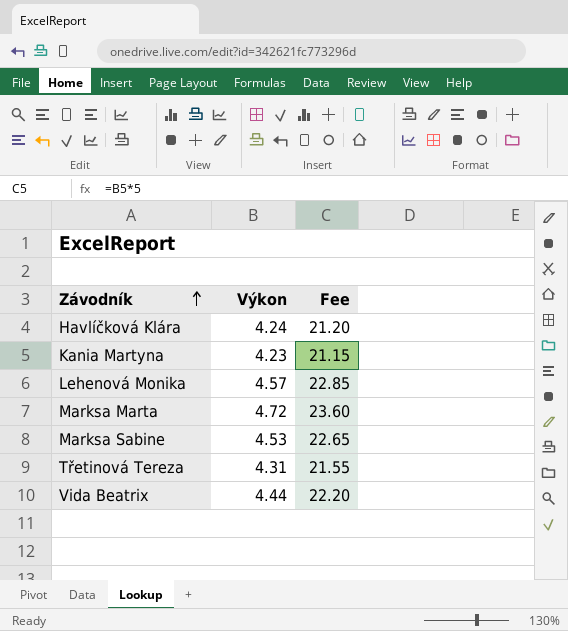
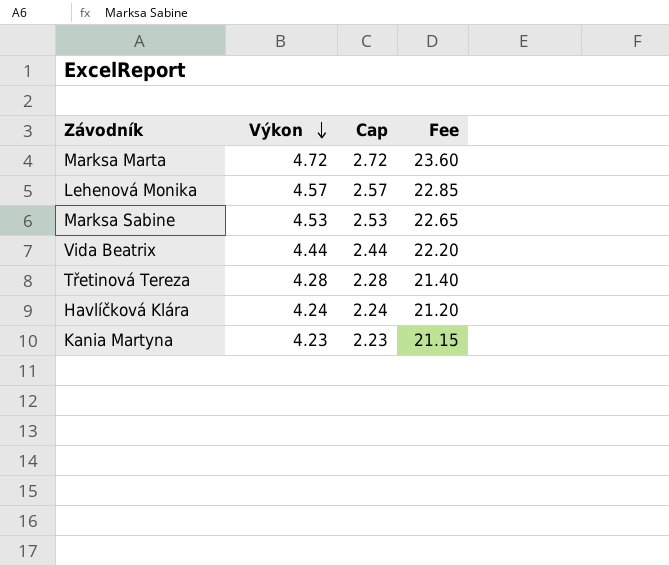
row order: Závodník ascending -> Výkon descending
column Cap | formula: none -> [Výkon] - 2
Třetinová Tereza | Výkon: 4.31 -> 4.28
Třetinová Tereza | Fee: 21.55 -> 21.40

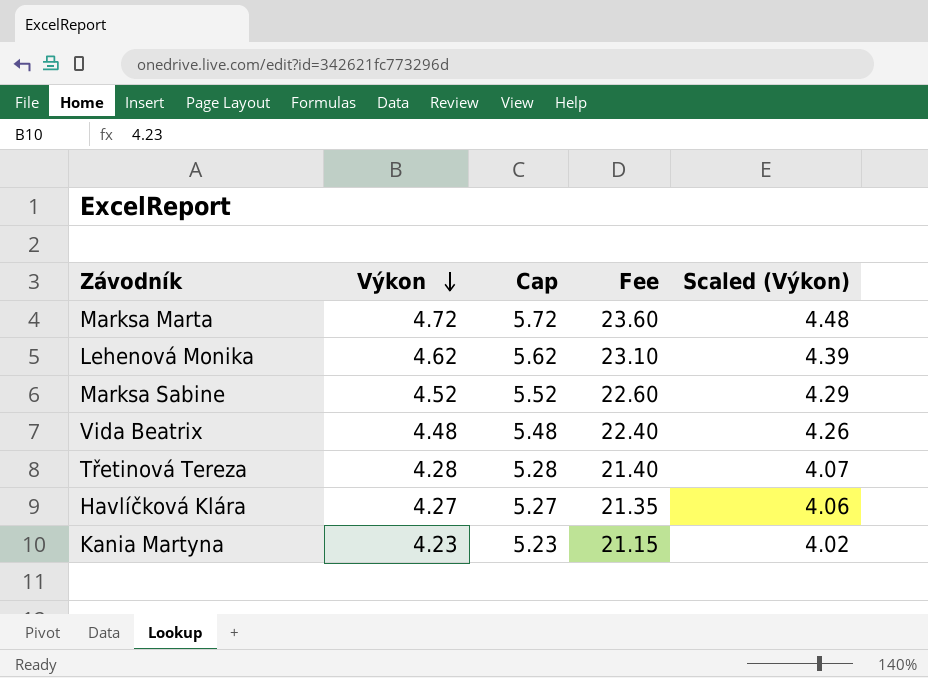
column Cap | formula: [Výkon] - 2 -> [Výkon] + 1
column Scaled (Výkon) | formula: none -> [Výkon] * 0.95
Lehenová Monika | Výkon: 4.57 -> 4.62
Lehenová Monika | Fee: 22.85 -> 23.10
Marksa Sabine | Výkon: 4.53 -> 4.52
Marksa Sabine | Fee: 22.65 -> 22.60
Vida Beatrix | Výkon: 4.44 -> 4.48
Vida Beatrix | Fee: 22.20 -> 22.40
Havlíčková Klára | Výkon: 4.24 -> 4.27
Havlíčková Klára | Fee: 21.20 -> 21.35

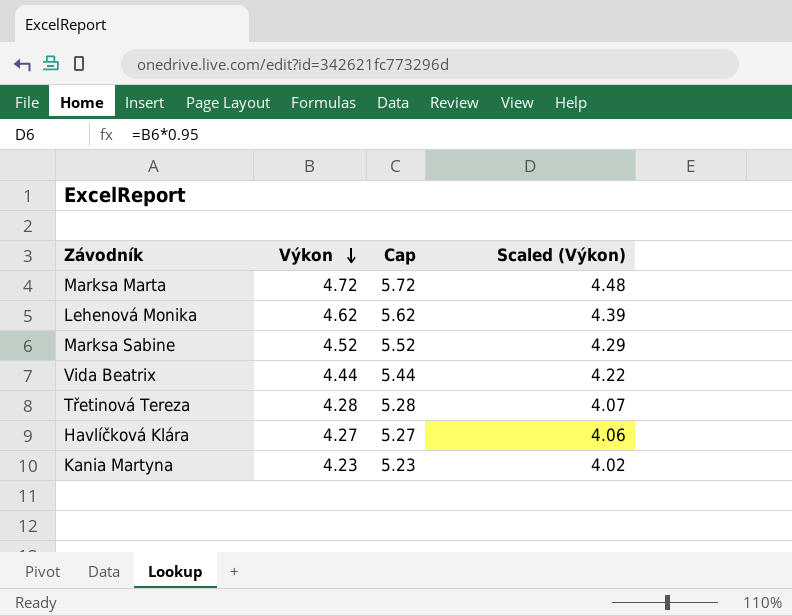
column Fee | formula: [Výkon] * 5 -> none
Vida Beatrix | Výkon: 4.48 -> 4.44
Vida Beatrix | Cap: 5.48 -> 5.44
Vida Beatrix | Scaled (Výkon): 4.26 -> 4.22

